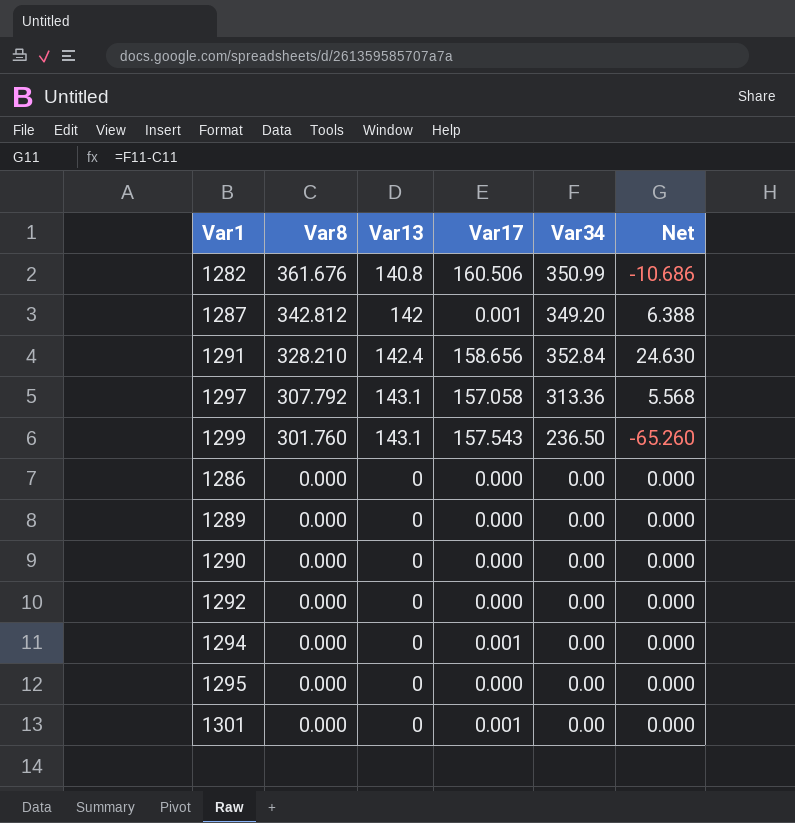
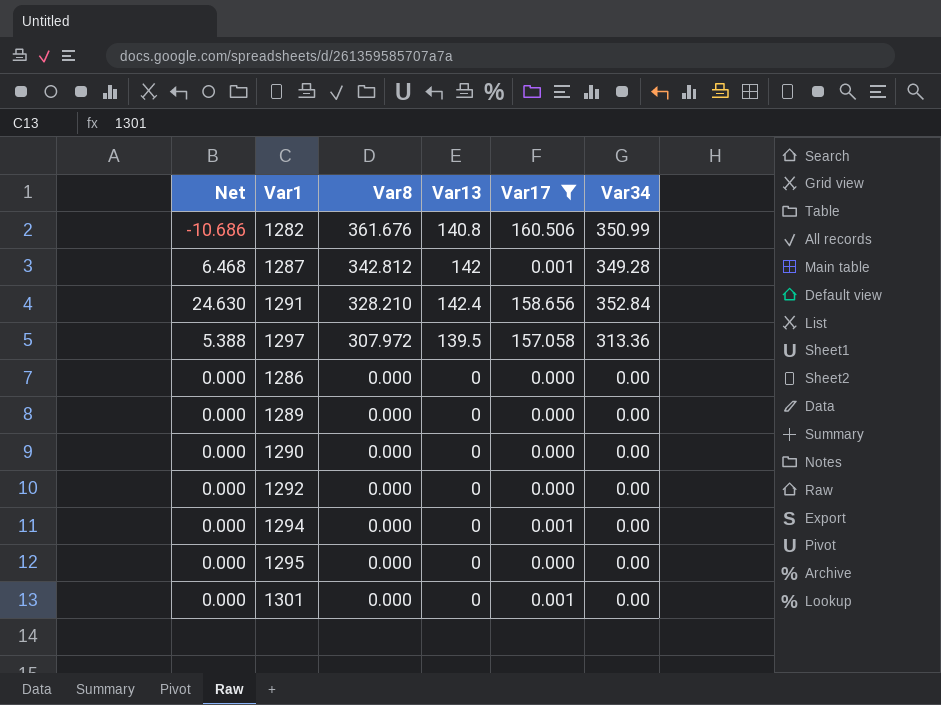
filter: none -> Var17 != 157.543
column Net | position: 6 -> 1
1287 | Net: 6.388 -> 6.468
1287 | Var34: 349.20 -> 349.28
1297 | Net: 5.568 -> 5.388
1297 | Var8: 307.792 -> 307.972
1297 | Var13: 143.1 -> 139.5

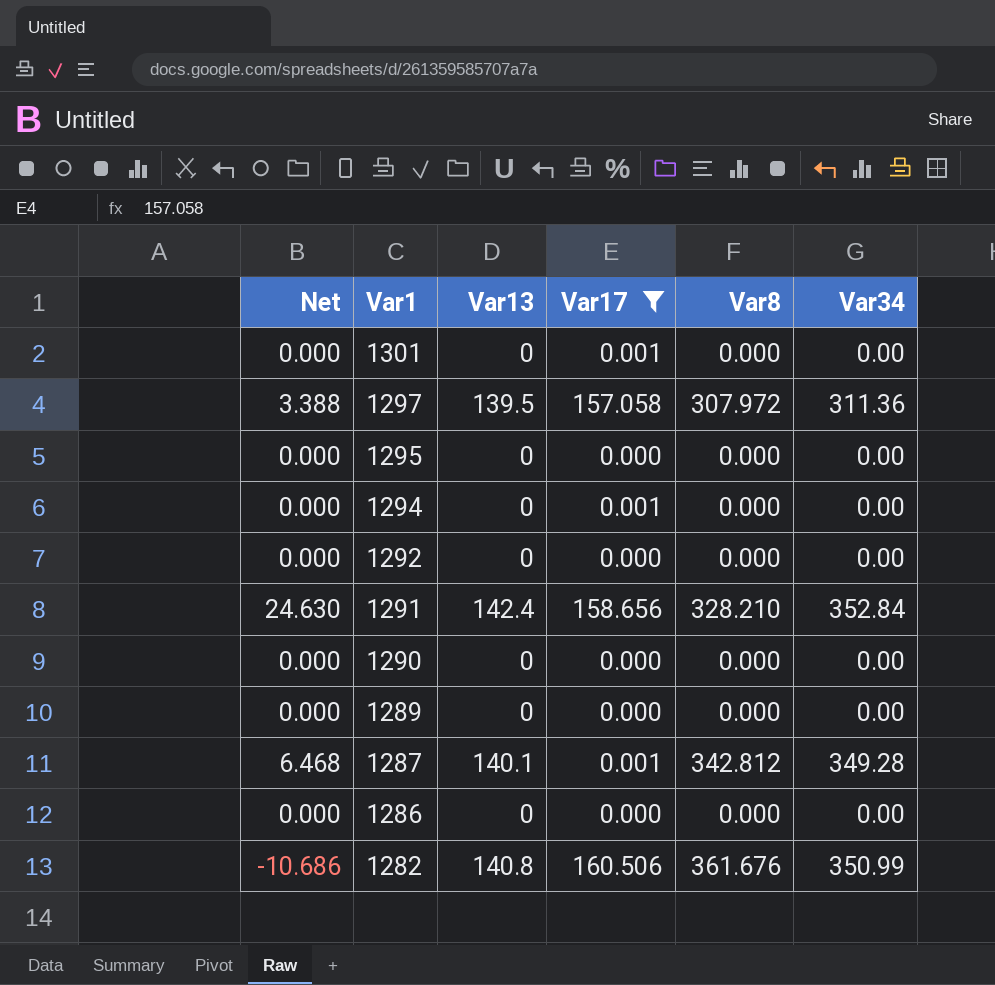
row order: Var8 descending -> Var1 descending
column Var8 | position: 3 -> 5
1297 | Net: 5.388 -> 3.388
1297 | Var34: 313.36 -> 311.36
1287 | Var13: 142 -> 140.1

